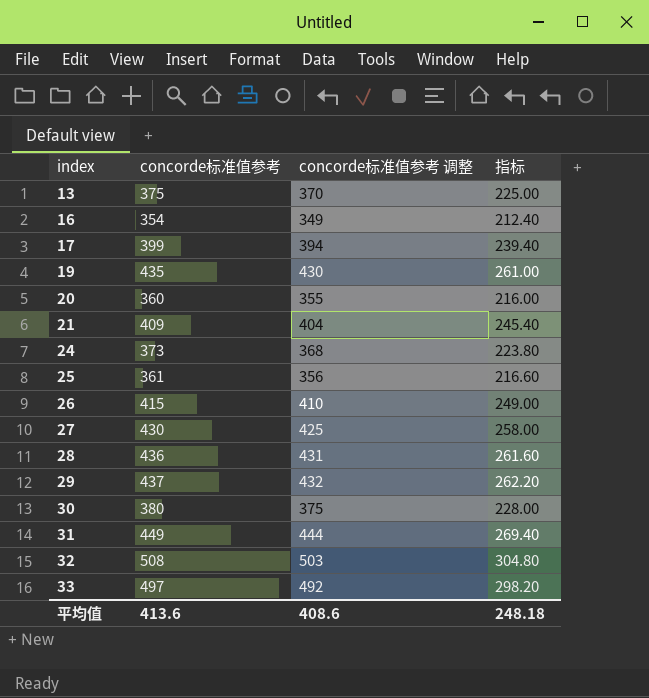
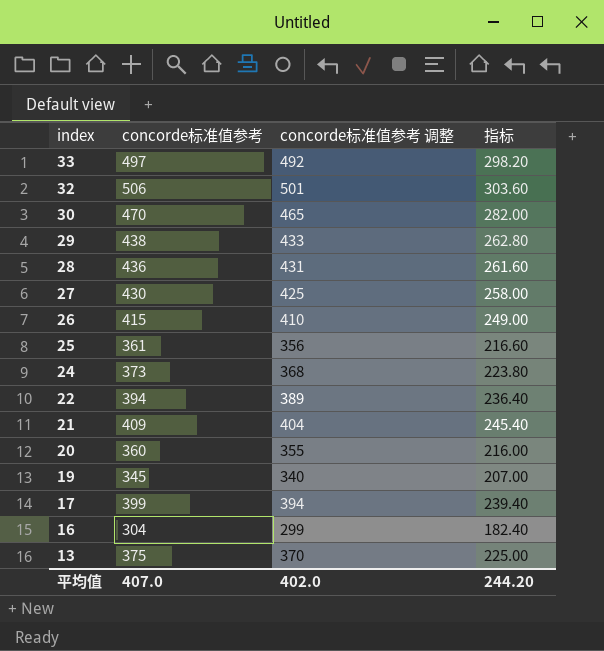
row order: index ascending -> index descending
row 31: 449 | 444 | 269.40 -> none
32 | concorde标准值参考: 508 -> 506
32 | concorde标准值参考 调整: 503 -> 501
32 | 指标: 304.80 -> 303.60
30 | concorde标准值参考: 380 -> 470
30 | concorde标准值参考 调整: 375 -> 465
30 | 指标: 228.00 -> 282.00
29 | concorde标准值参考: 437 -> 438
29 | concorde标准值参考 调整: 432 -> 433
29 | 指标: 262.20 -> 262.80
row 22: none -> 394 | 389 | 236.40
19 | concorde标准值参考: 435 -> 345
19 | concorde标准值参考 调整: 430 -> 340
19 | 指标: 261.00 -> 207.00
16 | concorde标准值参考: 354 -> 304
16 | concorde标准值参考 调整: 349 -> 299
16 | 指标: 212.40 -> 182.40
平均值 | concorde标准值参考: 413.6 -> 407.0
平均值 | concorde标准值参考 调整: 408.6 -> 402.0
平均值 | 指标: 248.18 -> 244.20

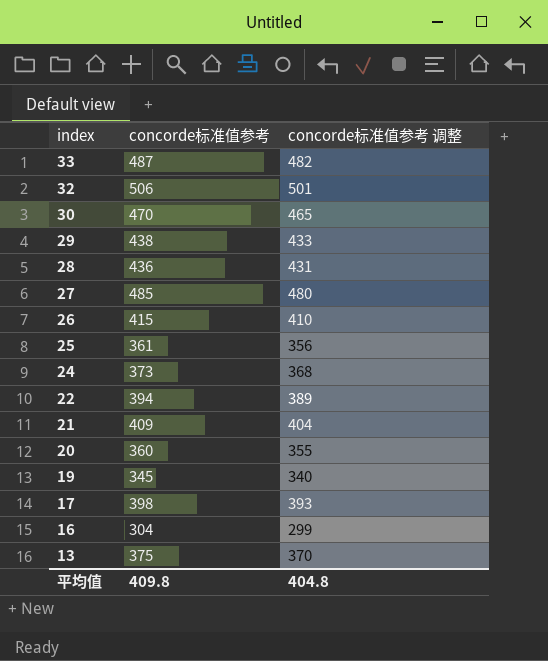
column 指标 | formula: [concorde标准值参考] * 0.6 -> none
33 | concorde标准值参考: 497 -> 487
33 | concorde标准值参考 调整: 492 -> 482
27 | concorde标准值参考: 430 -> 485
27 | concorde标准值参考 调整: 425 -> 480
17 | concorde标准值参考: 399 -> 398
17 | concorde标准值参考 调整: 394 -> 393
平均值 | concorde标准值参考: 407.0 -> 409.8
平均值 | concorde标准值参考 调整: 402.0 -> 404.8

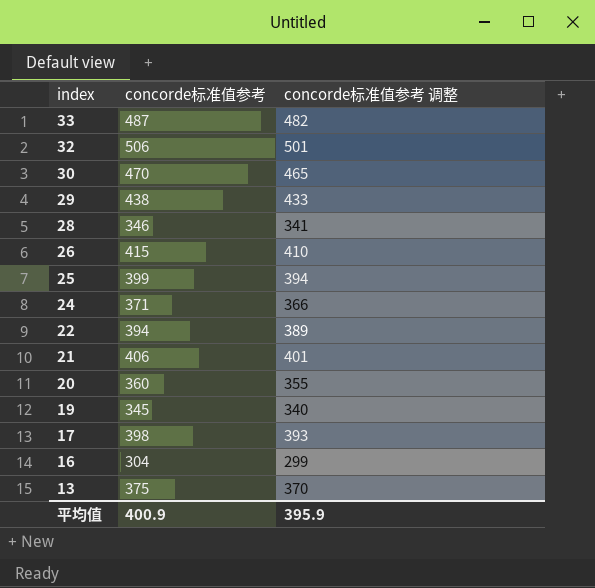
row 27: 485 | 480 -> none
28 | concorde标准值参考: 436 -> 346
28 | concorde标准值参考 调整: 431 -> 341
25 | concorde标准值参考: 361 -> 399
25 | concorde标准值参考 调整: 356 -> 394
24 | concorde标准值参考: 373 -> 371
24 | concorde标准值参考 调整: 368 -> 366
21 | concorde标准值参考: 409 -> 406
21 | concorde标准值参考 调整: 404 -> 401
平均值 | concorde标准值参考: 409.8 -> 400.9
平均值 | concorde标准值参考 调整: 404.8 -> 395.9

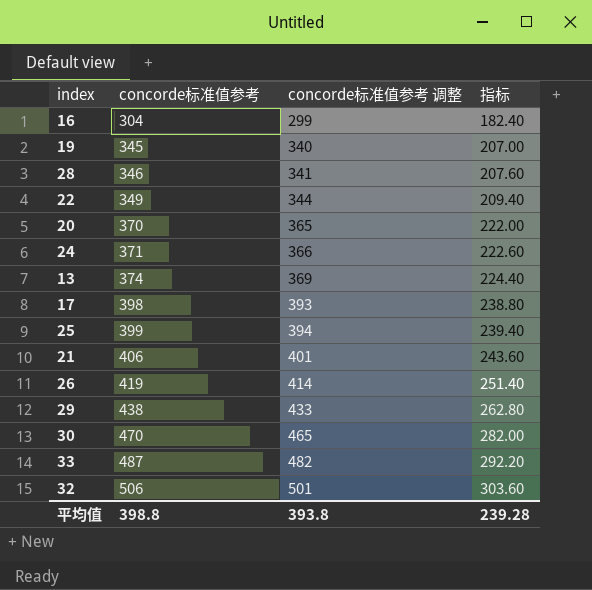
row order: index descending -> concorde标准值参考 ascending
column 指标 | formula: none -> [concorde标准值参考] * 0.6
22 | concorde标准值参考: 394 -> 349
22 | concorde标准值参考 调整: 389 -> 344
20 | concorde标准值参考: 360 -> 370
20 | concorde标准值参考 调整: 355 -> 365
13 | concorde标准值参考: 375 -> 374
13 | concorde标准值参考 调整: 370 -> 369
26 | concorde标准值参考: 415 -> 419
26 | concorde标准值参考 调整: 410 -> 414
平均值 | concorde标准值参考: 400.9 -> 398.8
平均值 | concorde标准值参考 调整: 395.9 -> 393.8

